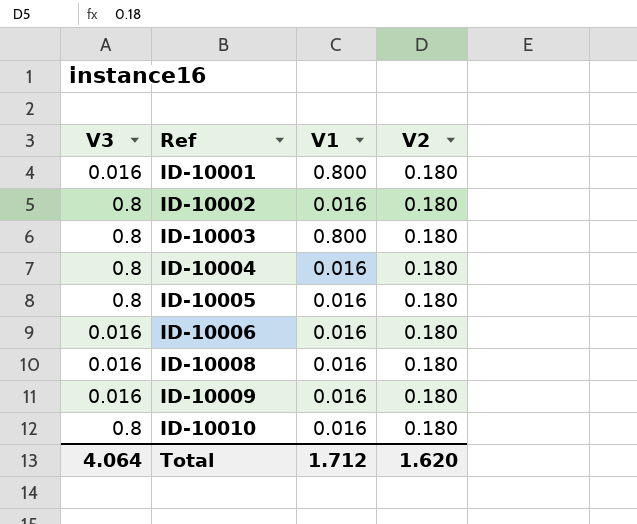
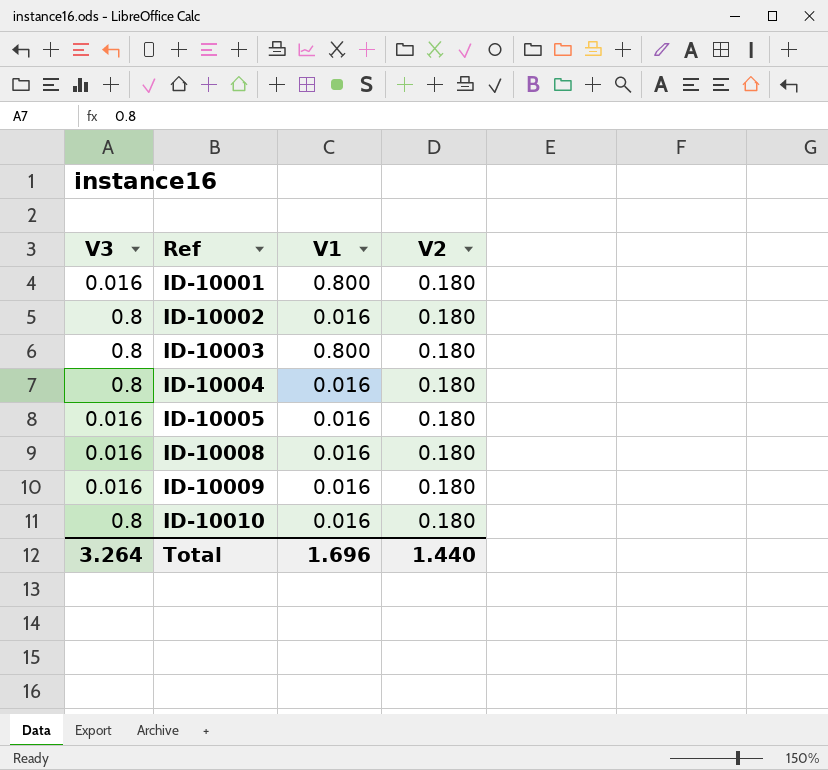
row ID-10006: 0.016 | 0.016 | 0.180 -> none
ID-10005 | V3: 0.8 -> 0.016
Total | V3: 4.064 -> 3.264
Total | V1: 1.712 -> 1.696
Total | V2: 1.620 -> 1.440

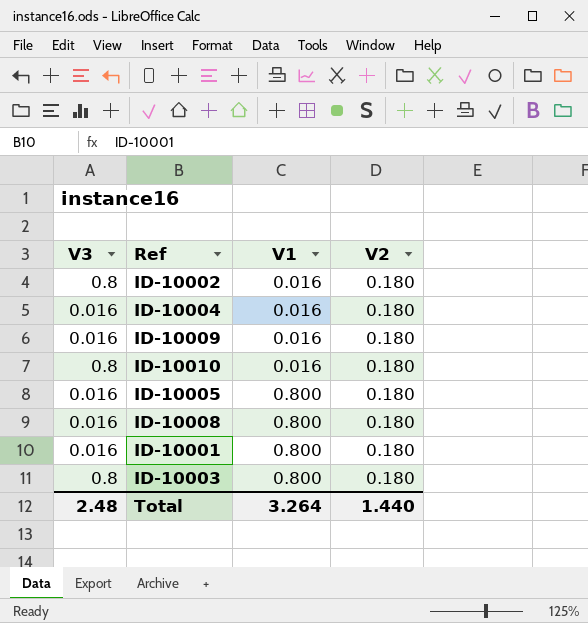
row order: Ref ascending -> V1 ascending
ID-10004 | V3: 0.8 -> 0.016
ID-10005 | V1: 0.016 -> 0.800
ID-10008 | V1: 0.016 -> 0.800
Total | V3: 3.264 -> 2.48
Total | V1: 1.696 -> 3.264

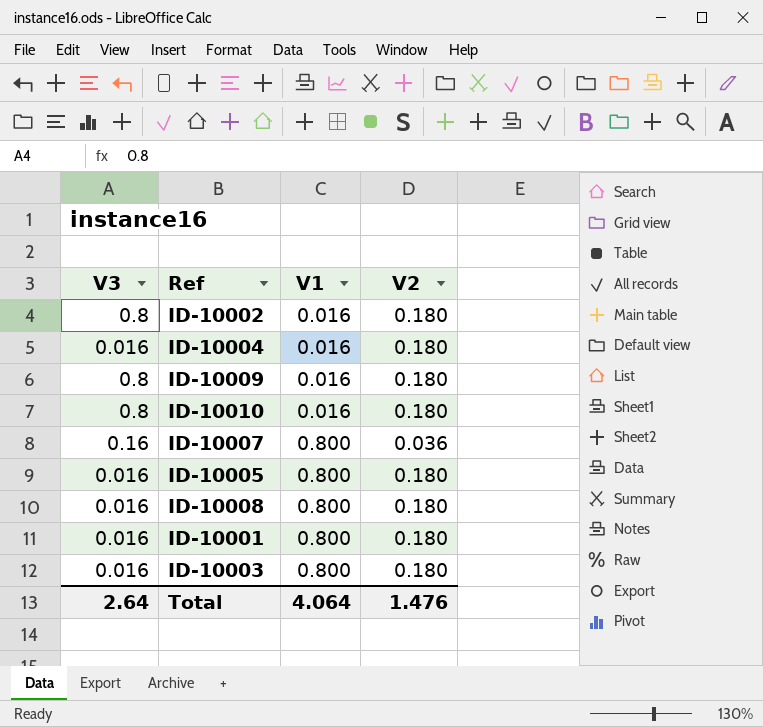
ID-10009 | V3: 0.016 -> 0.8
row ID-10007: none -> 0.16 | 0.800 | 0.036
ID-10003 | V3: 0.8 -> 0.016
Total | V3: 2.48 -> 2.64
Total | V1: 3.264 -> 4.064
Total | V2: 1.440 -> 1.476

